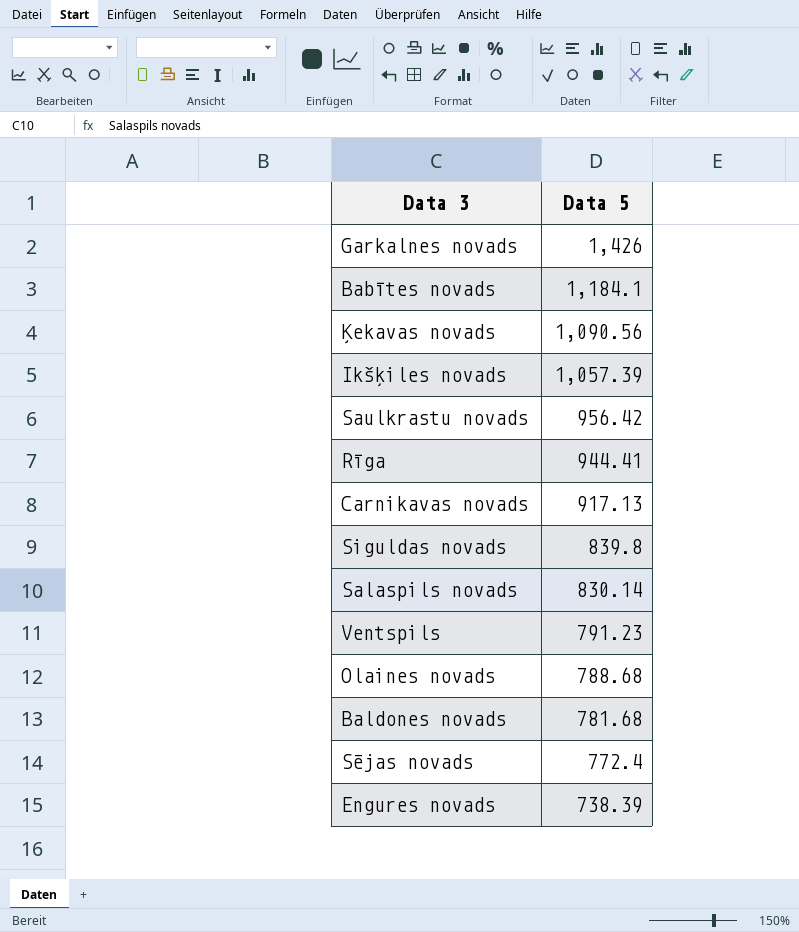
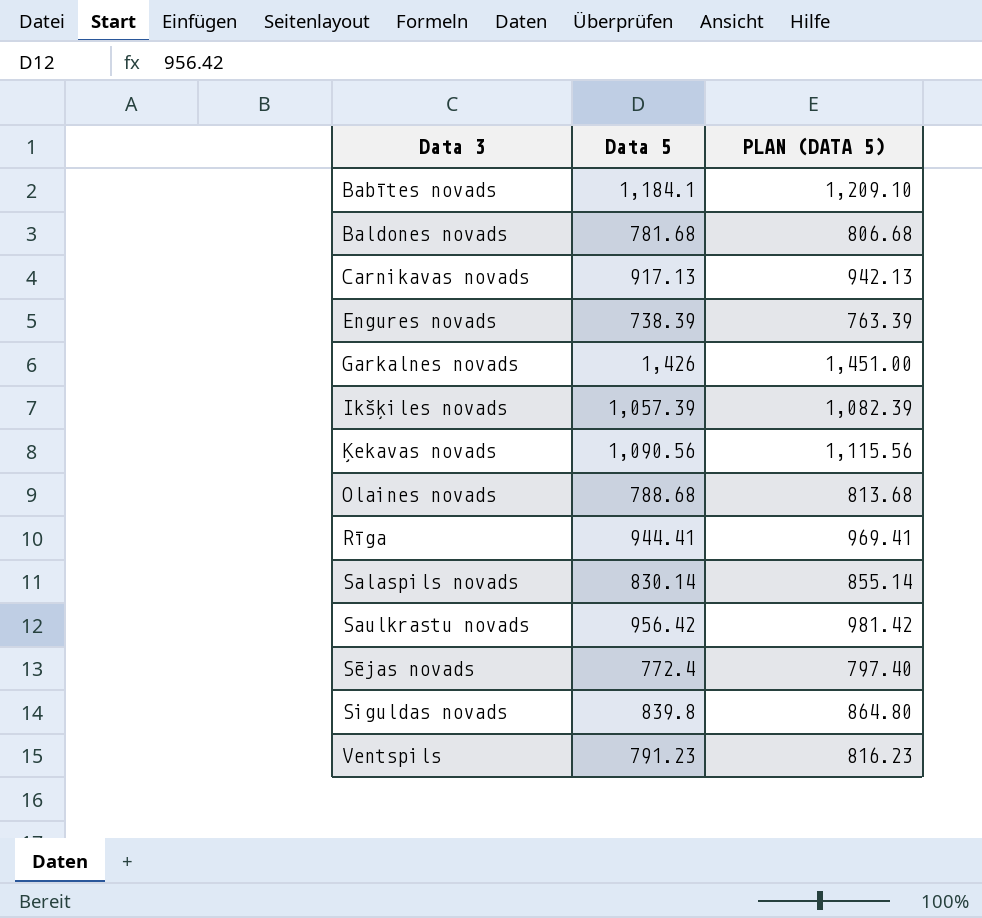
row order: Data 5 descending -> Data 3 ascending
column PLAN (DATA 5) | formula: none -> [Data 5] + 25

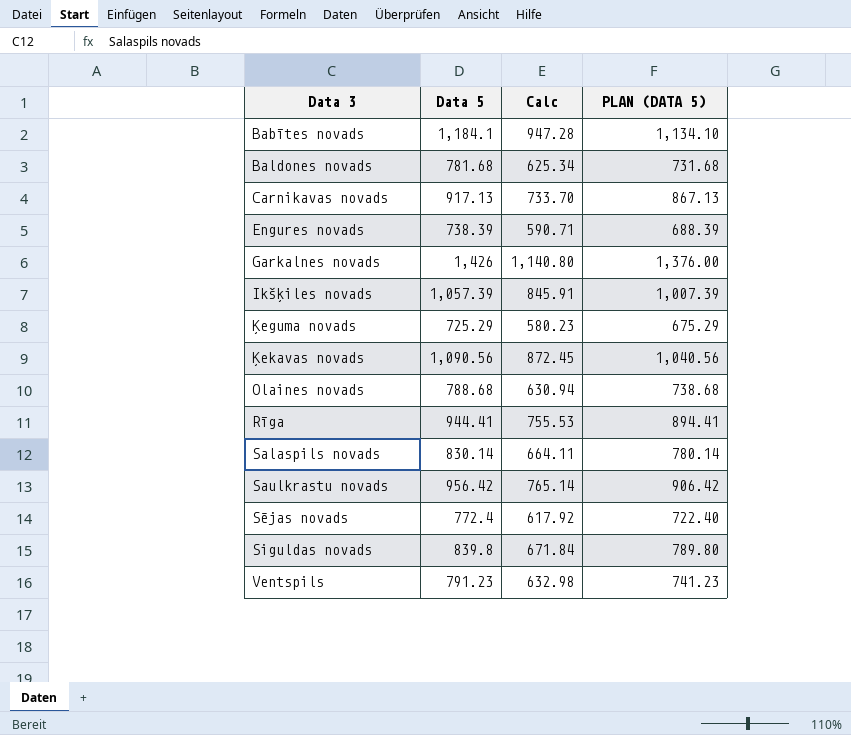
column Calc | formula: none -> [Data 5] * 0.8
column PLAN (DATA 5) | formula: [Data 5] + 25 -> [Data 5] - 50
row Ķeguma novads: none -> 725.29 | 580.23 | 675.29

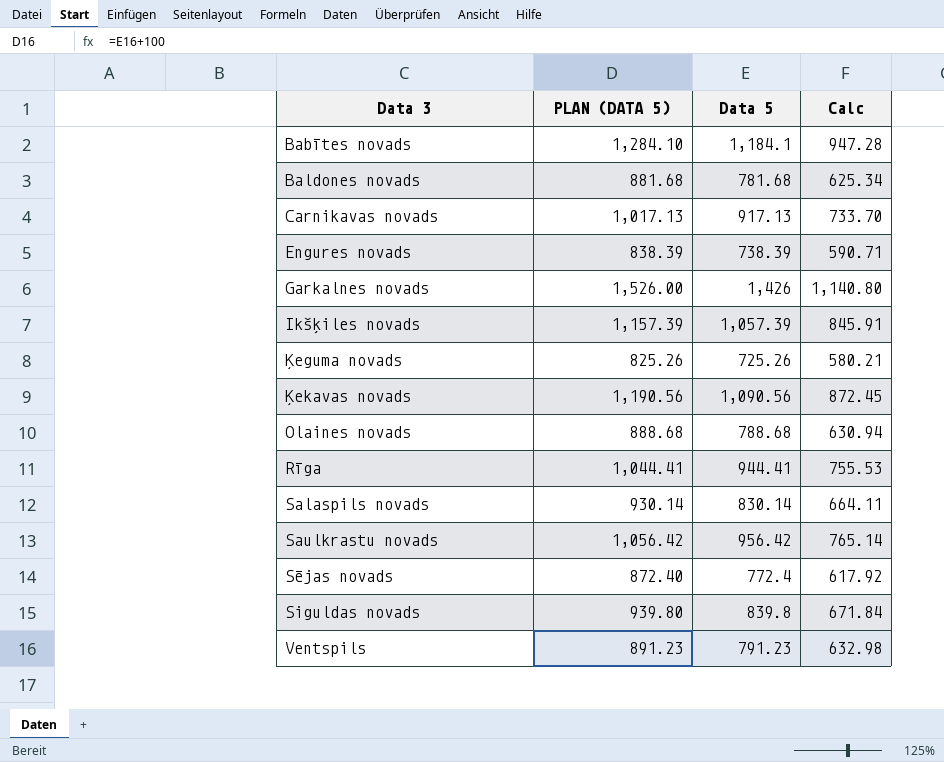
column PLAN (DATA 5) | formula: [Data 5] - 50 -> [Data 5] + 100
column PLAN (DATA 5) | position: 4 -> 2
Ķeguma novads | Data 5: 725.29 -> 725.26
Ķeguma novads | Calc: 580.23 -> 580.21

